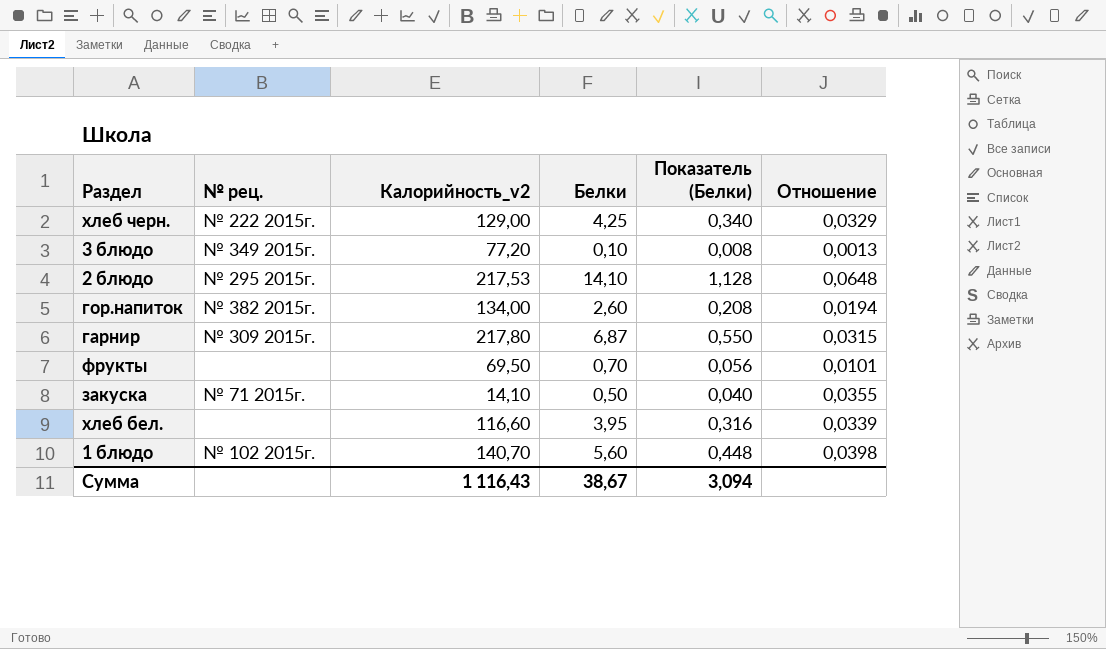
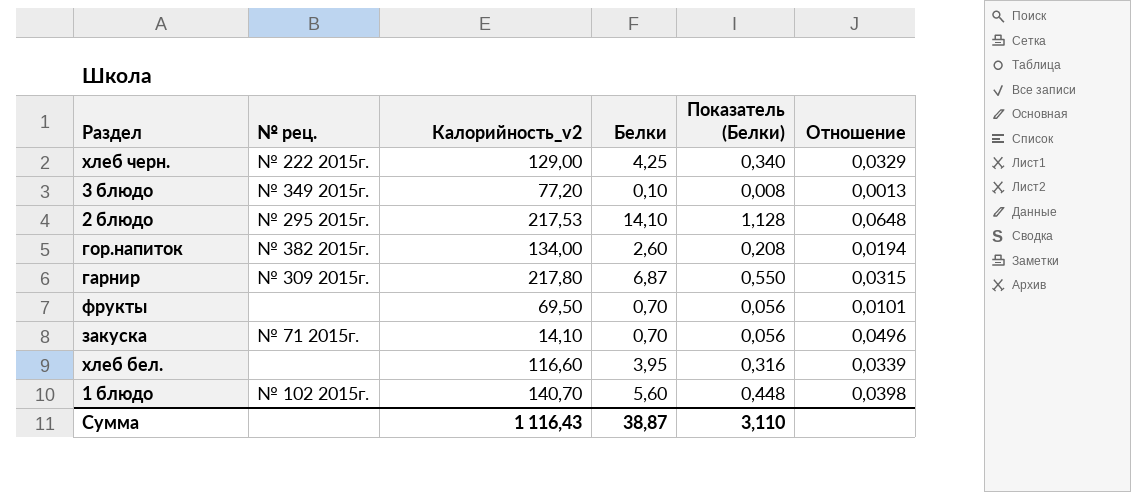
закуска | Белки: 0,50 -> 0,70
закуска | Показатель (Белки): 0,040 -> 0,056
закуска | Отношение: 0,0355 -> 0,0496
Сумма | Белки: 38,67 -> 38,87
Сумма | Показатель (Белки): 3,094 -> 3,110

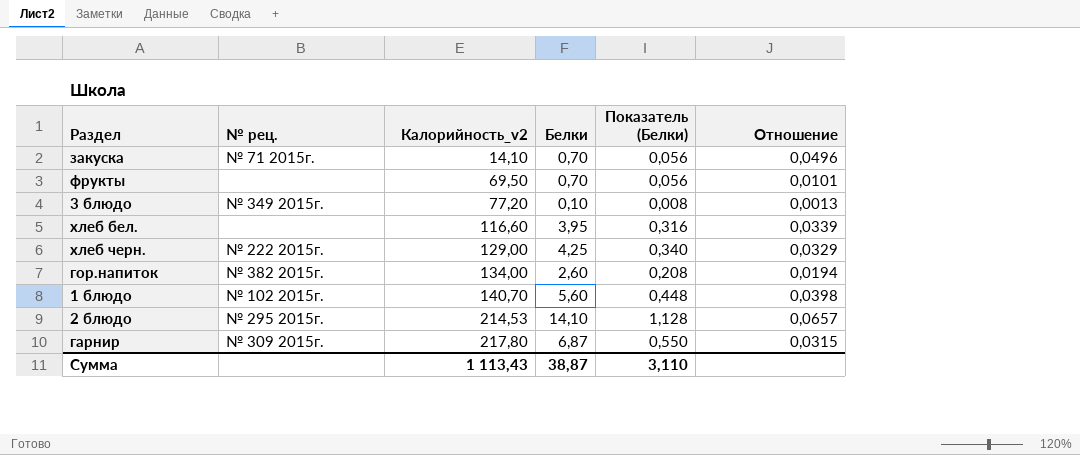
row order: none -> Калорийность_v2 ascending
2 блюдо | Калорийность_v2: 217,53 -> 214,53
2 блюдо | Отношение: 0,0648 -> 0,0657
Сумма | Калорийность_v2: 1 116,43 -> 1 113,43

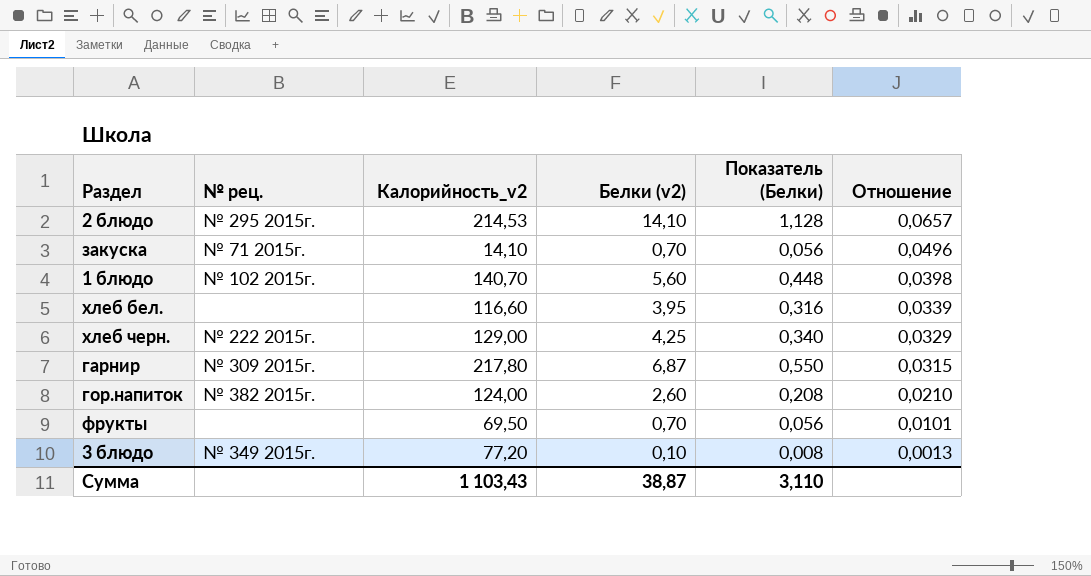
row order: Калорийность_v2 ascending -> Отношение descending
column name: Белки -> Белки (v2)
гор.напиток | Калорийность_v2: 134,00 -> 124,00
гор.напиток | Отношение: 0,0194 -> 0,0210
Сумма | Калорийность_v2: 1 113,43 -> 1 103,43

